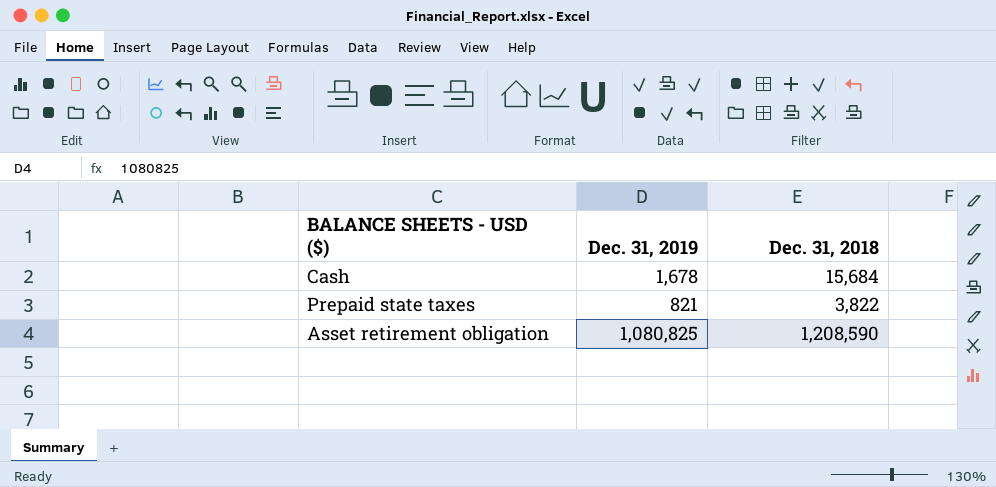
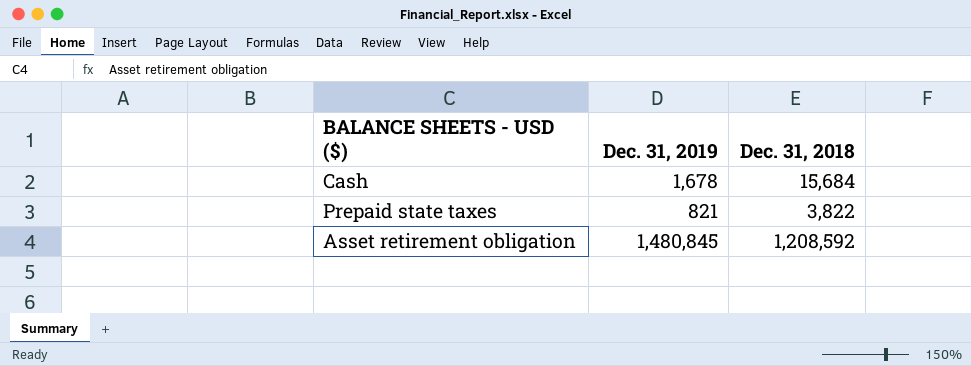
Asset retirement obligation | Dec. 31, 2019: 1,080,825 -> 1,480,845
Asset retirement obligation | Dec. 31, 2018: 1,208,590 -> 1,208,592

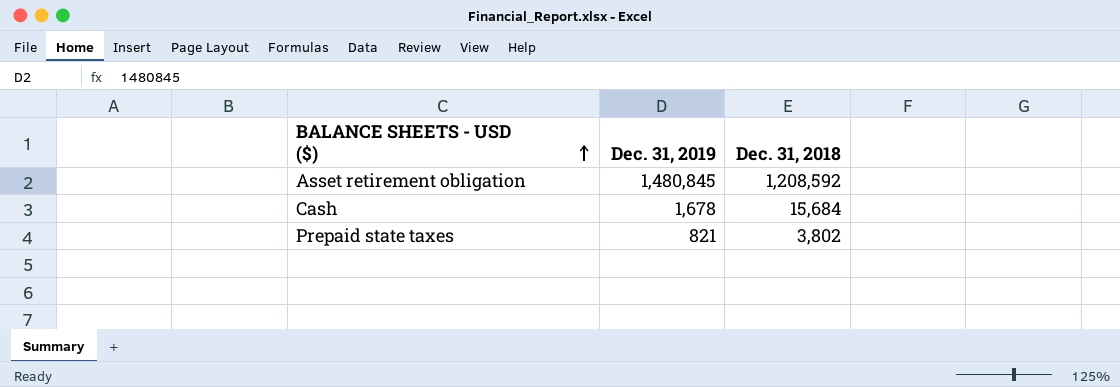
row order: none -> BALANCE SHEETS - USD ($) ascending
Prepaid state taxes | Dec. 31, 2018: 3,822 -> 3,802

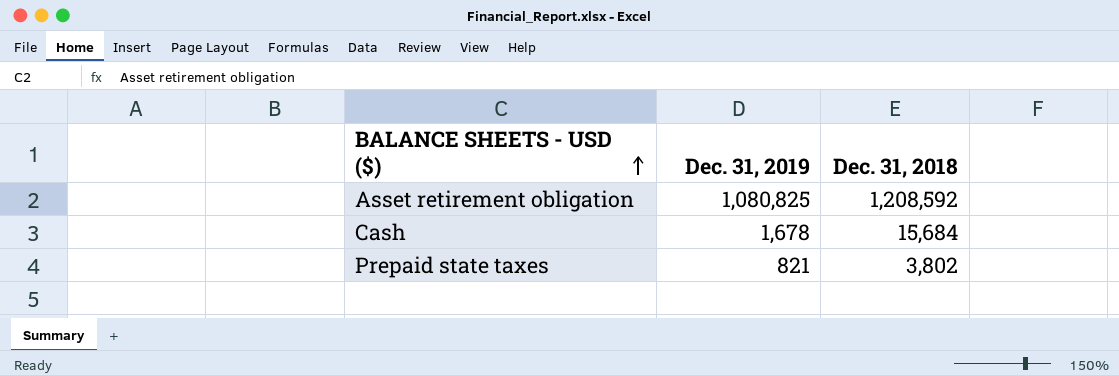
Asset retirement obligation | Dec. 31, 2019: 1,480,845 -> 1,080,825

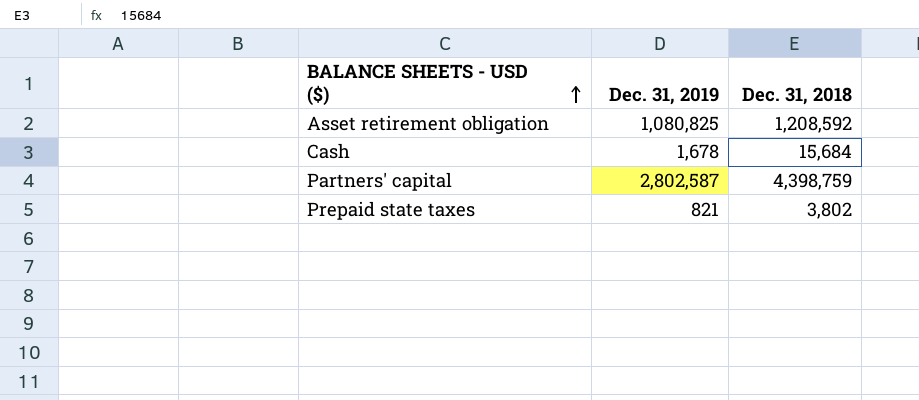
row Partners' capital: none -> 2,802,587 | 4,398,759

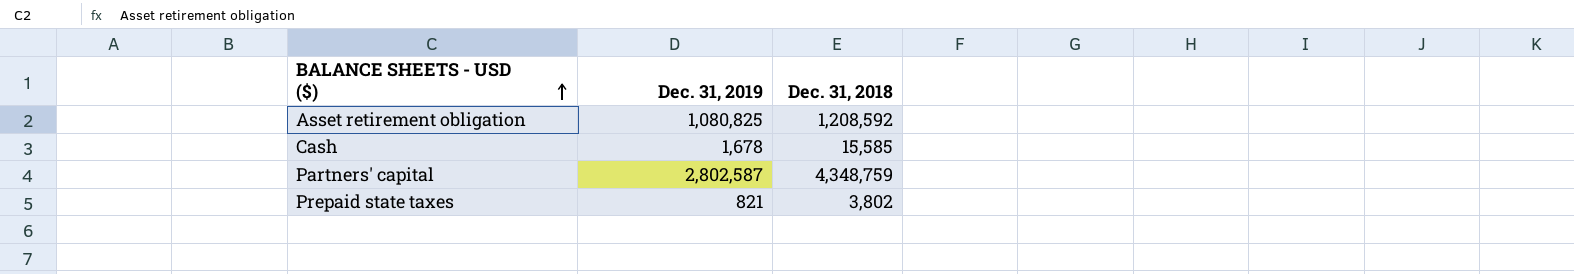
Cash | Dec. 31, 2018: 15,684 -> 15,585
Partners' capital | Dec. 31, 2018: 4,398,759 -> 4,348,759

